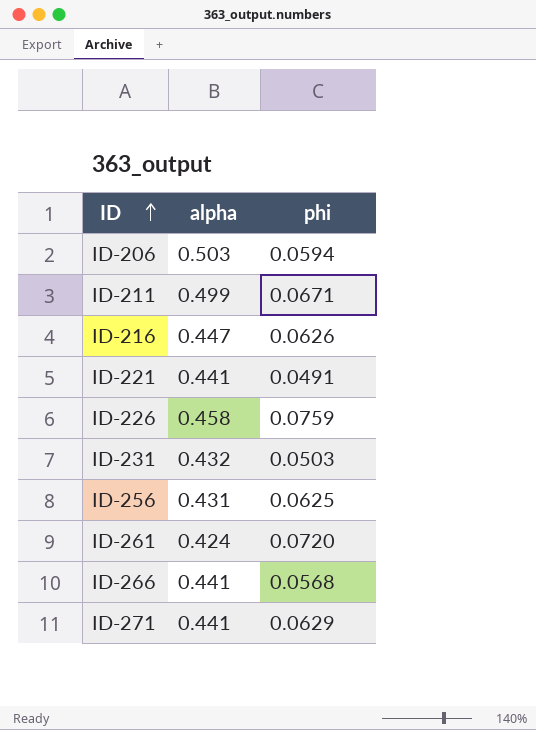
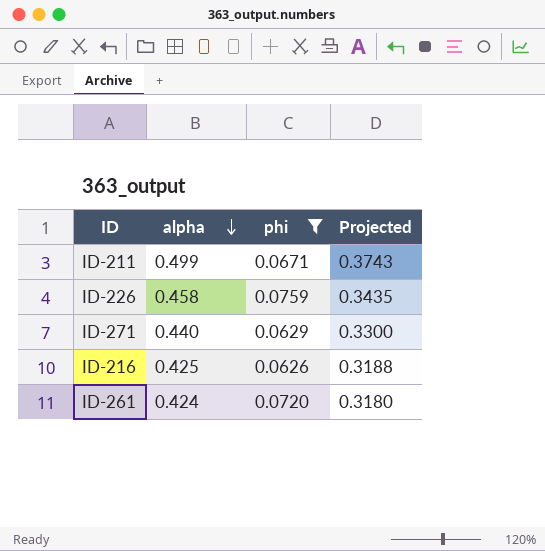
filter: none -> phi >= 0.0626
row order: ID ascending -> alpha descending
column Projected | formula: none -> [alpha] * 0.75
ID-271 | alpha: 0.441 -> 0.440
ID-216 | alpha: 0.447 -> 0.425

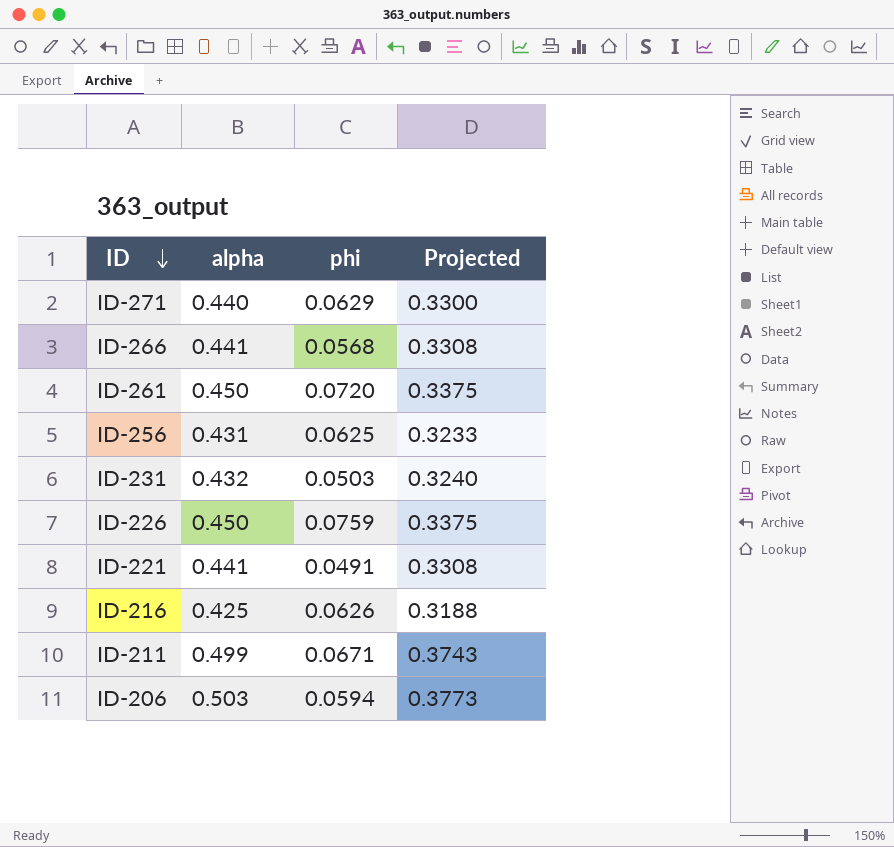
filter: phi >= 0.0626 -> none
row order: alpha descending -> ID descending
ID-261 | alpha: 0.424 -> 0.450
ID-261 | Projected: 0.3180 -> 0.3375
ID-226 | alpha: 0.458 -> 0.450
ID-226 | Projected: 0.3435 -> 0.3375

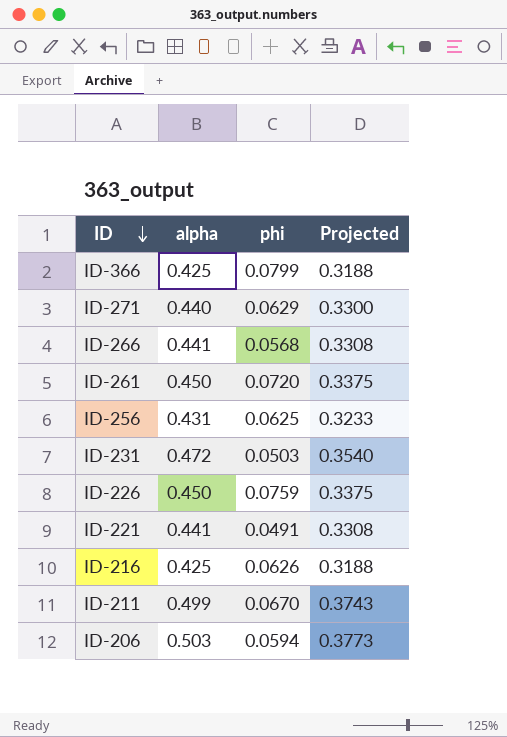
row ID-366: none -> 0.425 | 0.0799 | 0.3188
ID-231 | alpha: 0.432 -> 0.472
ID-231 | Projected: 0.3240 -> 0.3540
ID-211 | phi: 0.0671 -> 0.0670

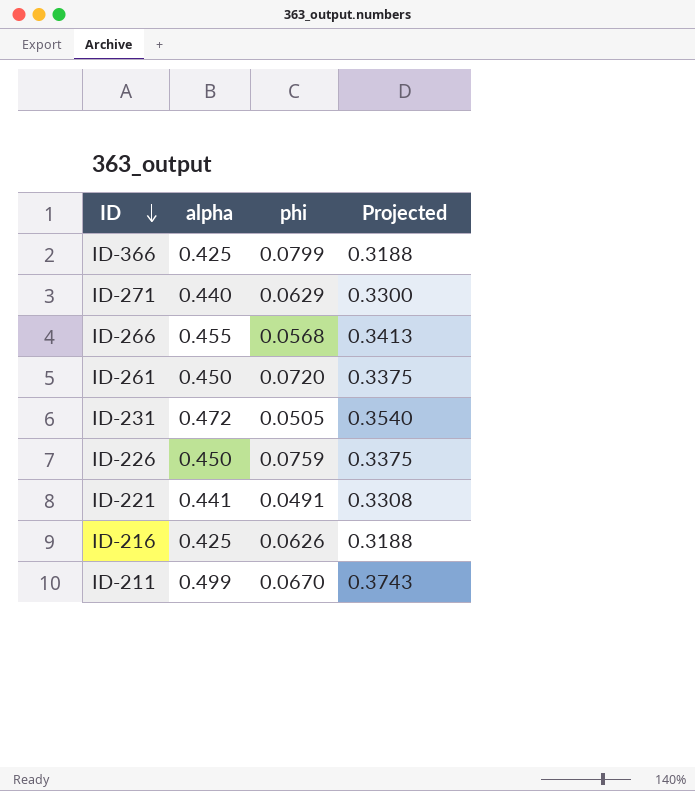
row ID-256: 0.431 | 0.0625 | 0.3233 -> none
row ID-206: 0.503 | 0.0594 | 0.3773 -> none
ID-266 | alpha: 0.441 -> 0.455
ID-266 | Projected: 0.3308 -> 0.3413
ID-231 | phi: 0.0503 -> 0.0505

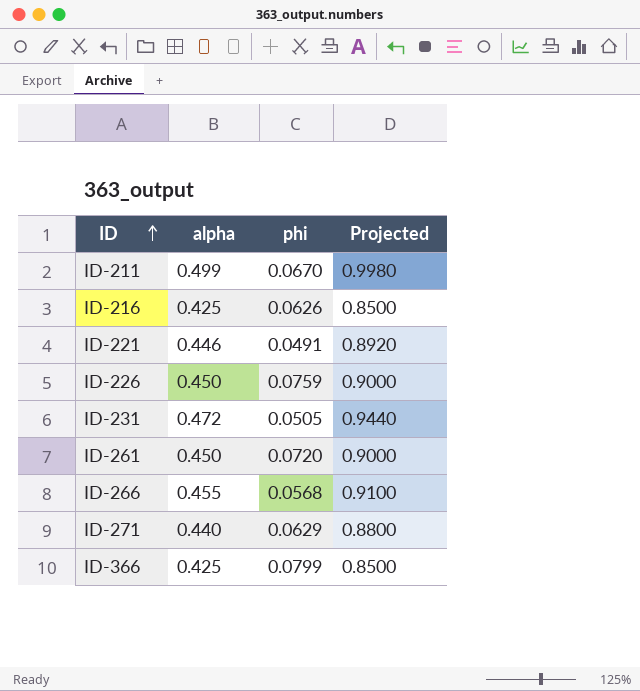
row order: ID descending -> ID ascending
column Projected | formula: [alpha] * 0.75 -> [alpha] * 2
ID-221 | alpha: 0.441 -> 0.446

